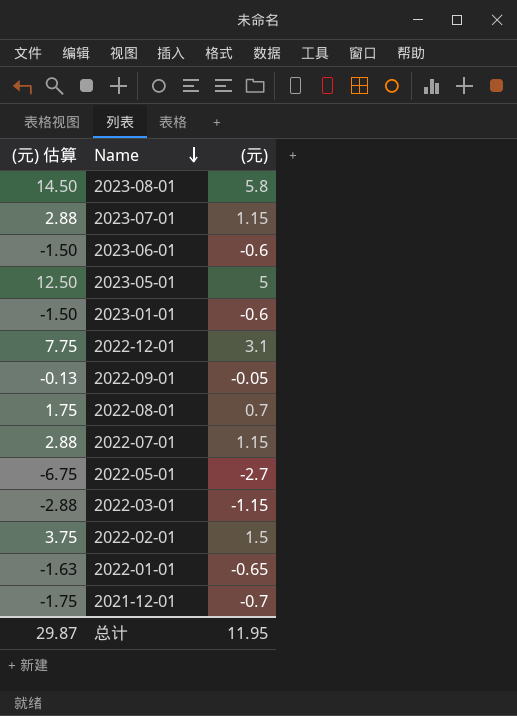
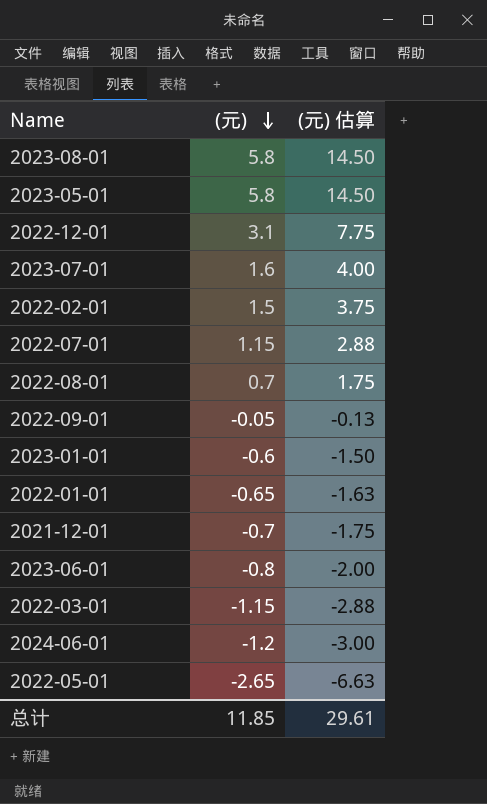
row order: Name descending -> (元) descending
column (元) 估算 | position: 1 -> 3
2023-05-01 | (元): 5 -> 5.8
2023-05-01 | (元) 估算: 12.50 -> 14.50
2023-07-01 | (元): 1.15 -> 1.6
2023-07-01 | (元) 估算: 2.88 -> 4.00
2023-06-01 | (元): -0.6 -> -0.8
2023-06-01 | (元) 估算: -1.50 -> -2.00
row 2024-06-01: none -> -1.2 | -3.00
2022-05-01 | (元): -2.7 -> -2.65
2022-05-01 | (元) 估算: -6.75 -> -6.63
总计 | (元): 11.95 -> 11.85
总计 | (元) 估算: 29.87 -> 29.61

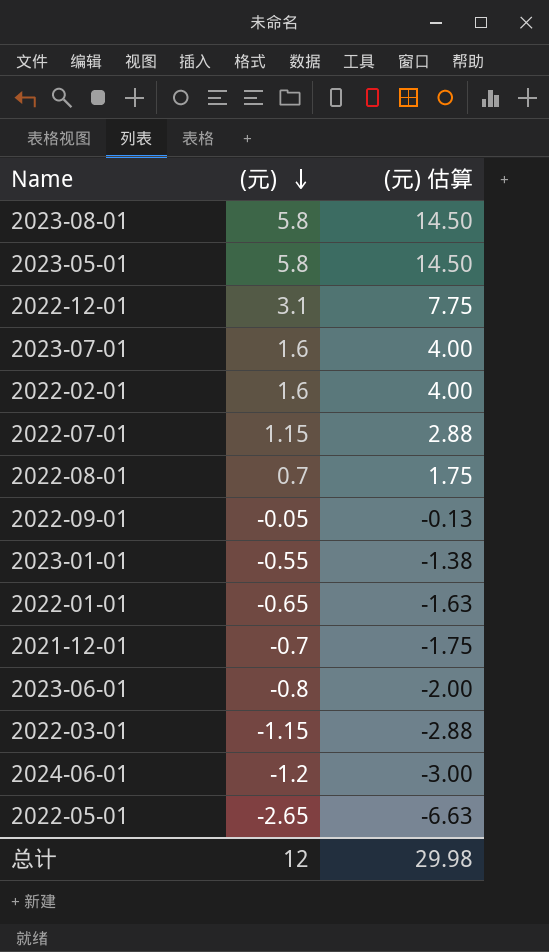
2022-02-01 | (元): 1.5 -> 1.6
2022-02-01 | (元) 估算: 3.75 -> 4.00
2023-01-01 | (元): -0.6 -> -0.55
2023-01-01 | (元) 估算: -1.50 -> -1.38
总计 | (元): 11.85 -> 12
总计 | (元) 估算: 29.61 -> 29.98

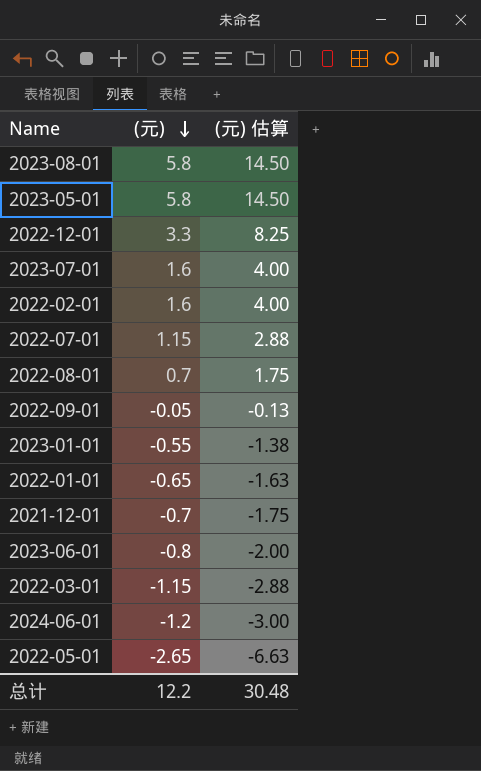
2022-12-01 | (元): 3.1 -> 3.3
2022-12-01 | (元) 估算: 7.75 -> 8.25
总计 | (元): 12 -> 12.2
总计 | (元) 估算: 29.98 -> 30.48

